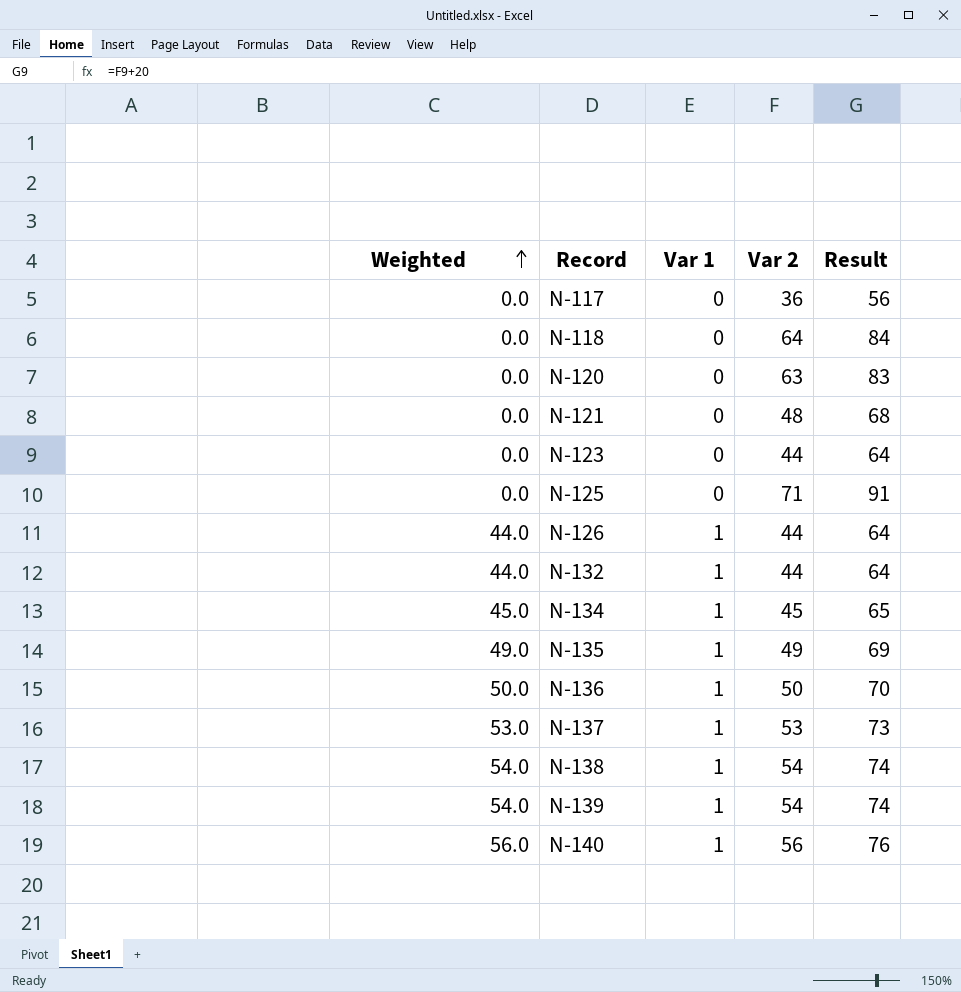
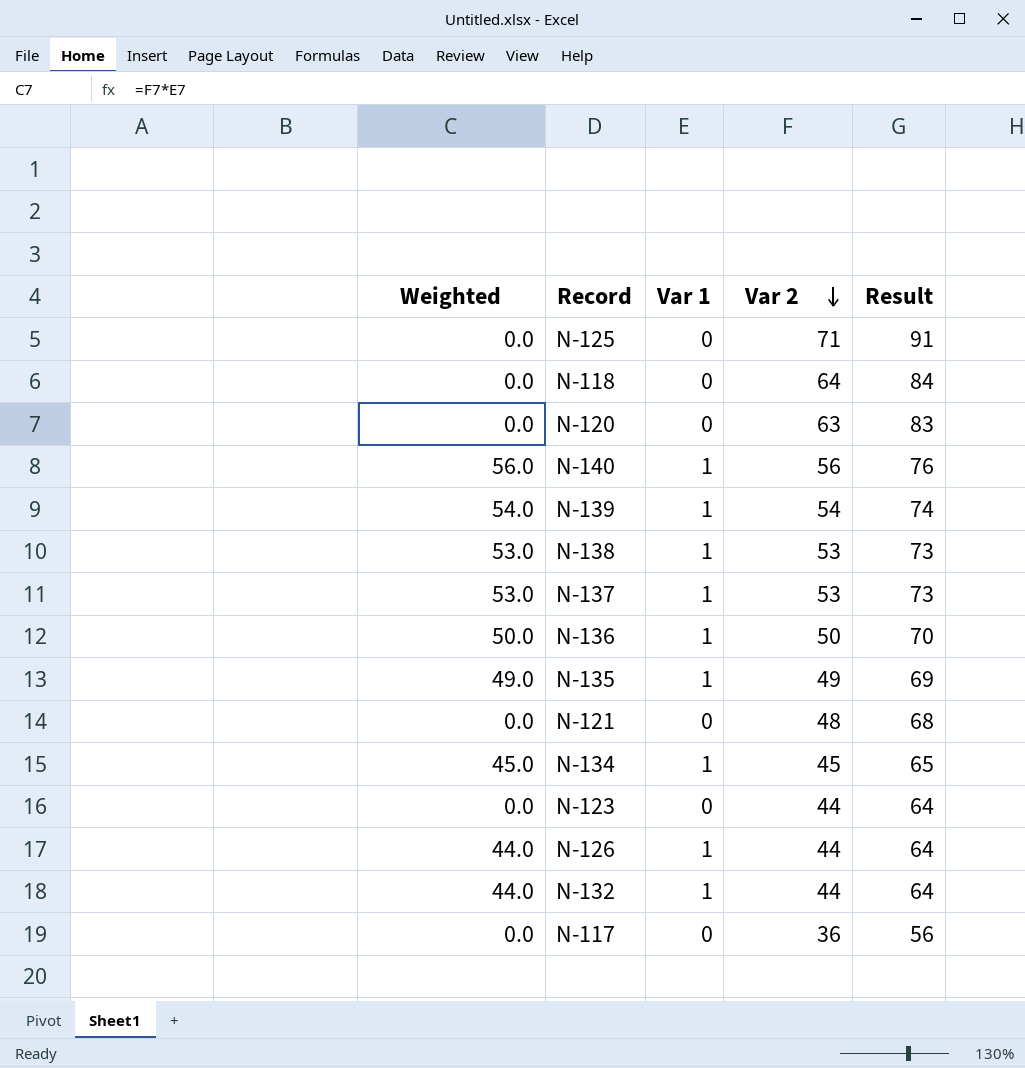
row order: Weighted ascending -> Var 2 descending
N-138 | Weighted: 54.0 -> 53.0
N-138 | Var 2: 54 -> 53
N-138 | Result: 74 -> 73

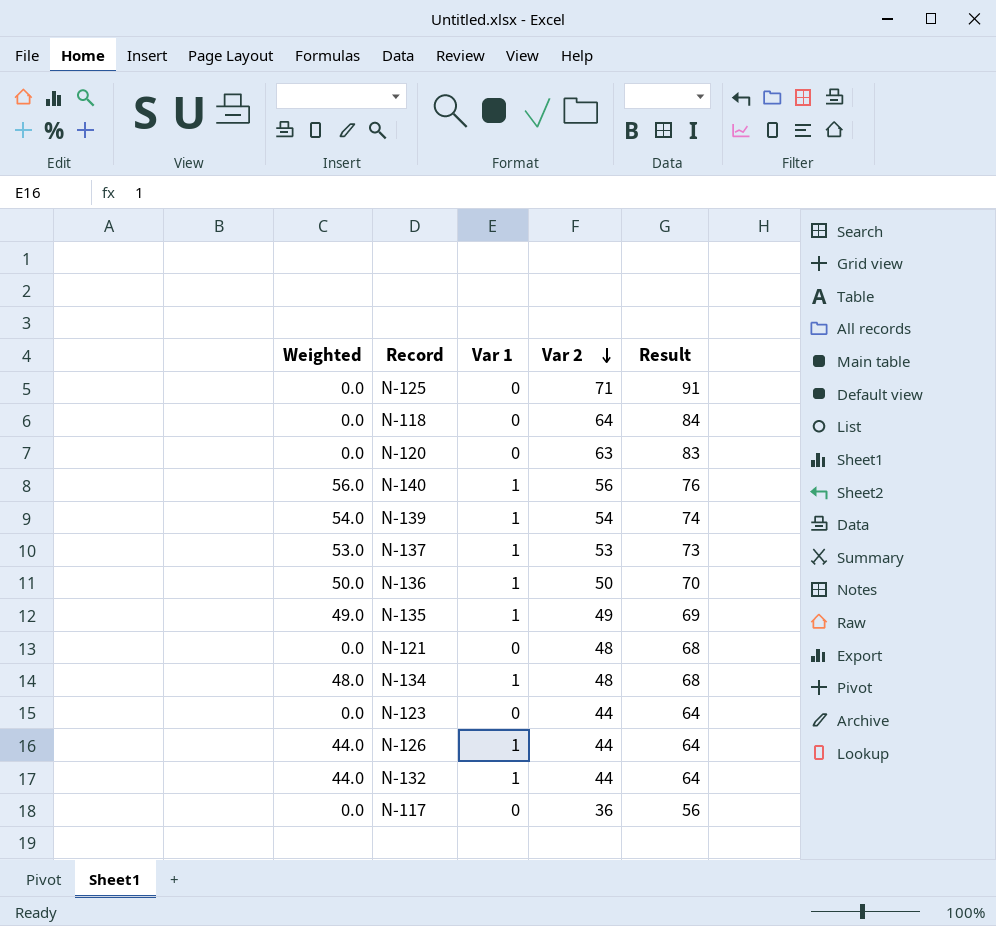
row N-138: 53.0 | 1 | 53 | 73 -> none
N-134 | Weighted: 45.0 -> 48.0
N-134 | Var 2: 45 -> 48
N-134 | Result: 65 -> 68

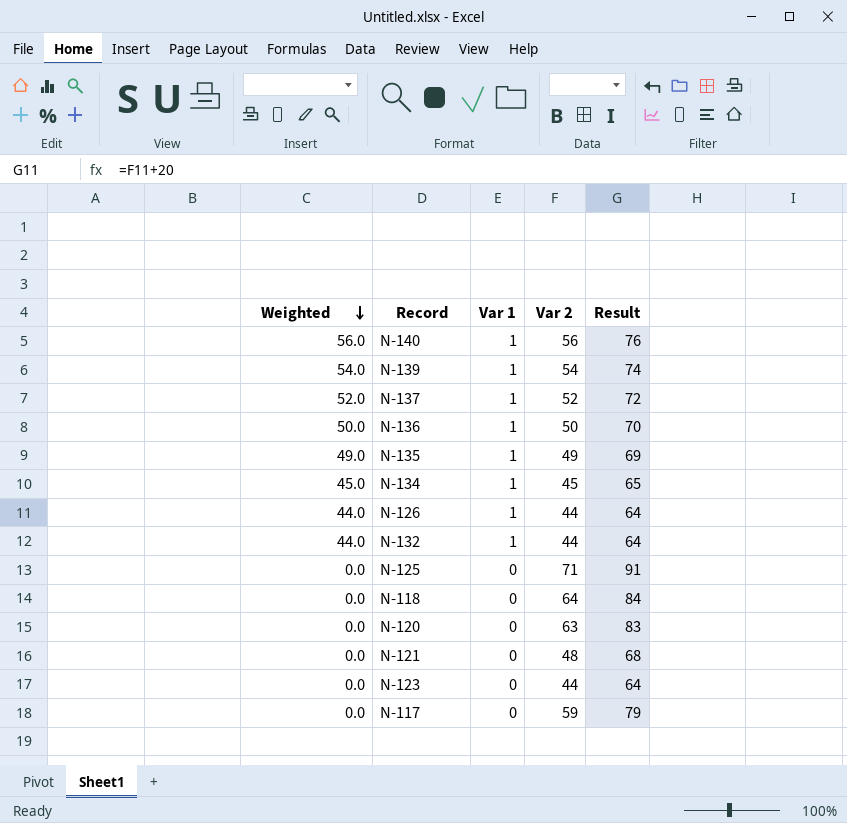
row order: Var 2 descending -> Weighted descending
N-137 | Weighted: 53.0 -> 52.0
N-137 | Var 2: 53 -> 52
N-137 | Result: 73 -> 72
N-134 | Weighted: 48.0 -> 45.0
N-134 | Var 2: 48 -> 45
N-134 | Result: 68 -> 65
N-117 | Var 2: 36 -> 59
N-117 | Result: 56 -> 79

